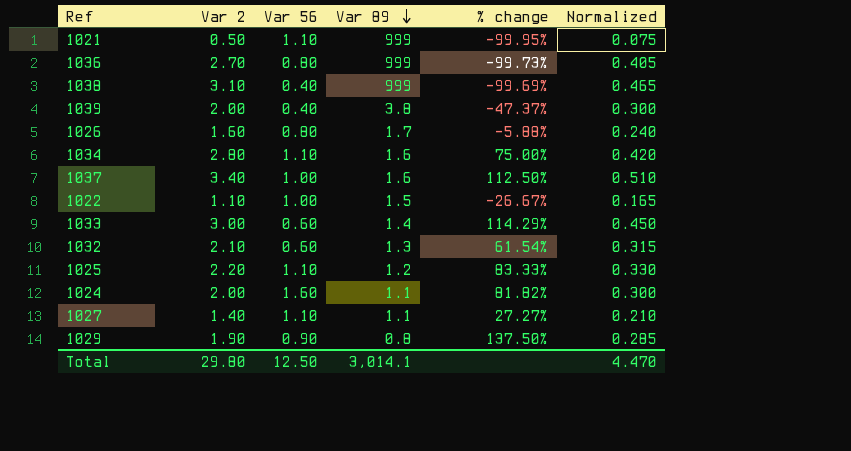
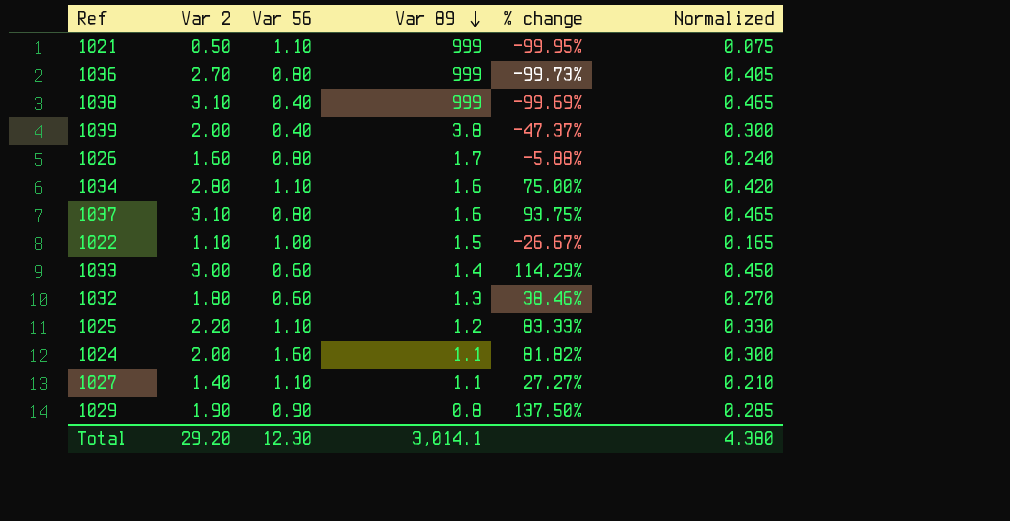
1037 | Var 2: 3.40 -> 3.10
1037 | Var 56: 1.00 -> 0.80
1037 | % change: 112.50% -> 93.75%
1037 | Normalized: 0.510 -> 0.465
1032 | Var 2: 2.10 -> 1.80
1032 | % change: 61.54% -> 38.46%
1032 | Normalized: 0.315 -> 0.270
Total | Var 2: 29.80 -> 29.20
Total | Var 56: 12.50 -> 12.30
Total | Normalized: 4.470 -> 4.380

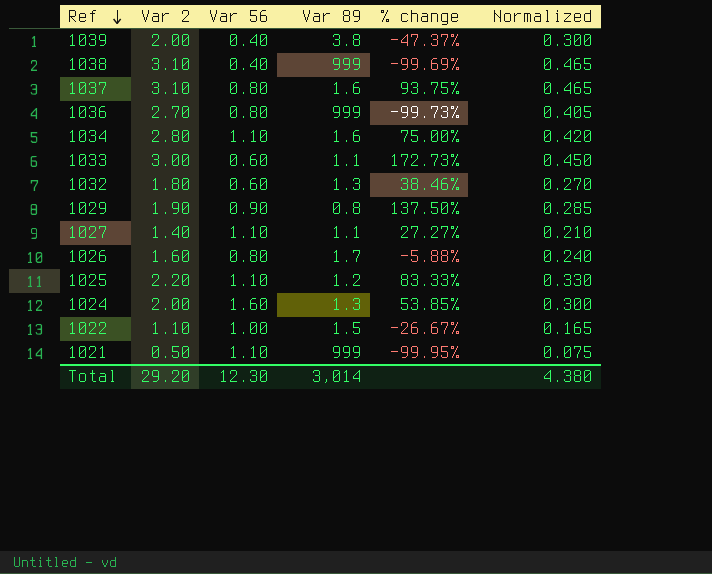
row order: Var 89 descending -> Ref descending
1033 | Var 89: 1.4 -> 1.1
1033 | % change: 114.29% -> 172.73%
1024 | Var 89: 1.1 -> 1.3
1024 | % change: 81.82% -> 53.85%
Total | Var 89: 3,014.1 -> 3,014

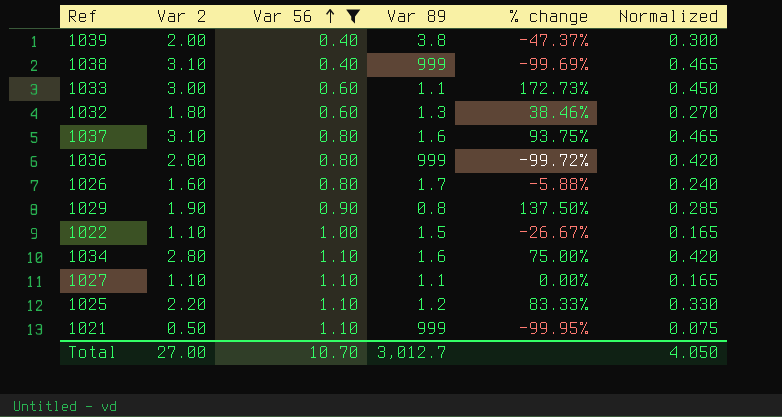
filter: none -> Var 56 != 1.60
row order: Ref descending -> Var 56 ascending
1036 | Var 2: 2.70 -> 2.80
1036 | % change: -99.73% -> -99.72%
1036 | Normalized: 0.405 -> 0.420
1027 | Var 2: 1.40 -> 1.10
1027 | % change: 27.27% -> 0.00%
1027 | Normalized: 0.210 -> 0.165
Total | Var 2: 29.20 -> 27.00
Total | Var 56: 12.30 -> 10.70
Total | Var 89: 3,014 -> 3,012.7
Total | Normalized: 4.380 -> 4.050

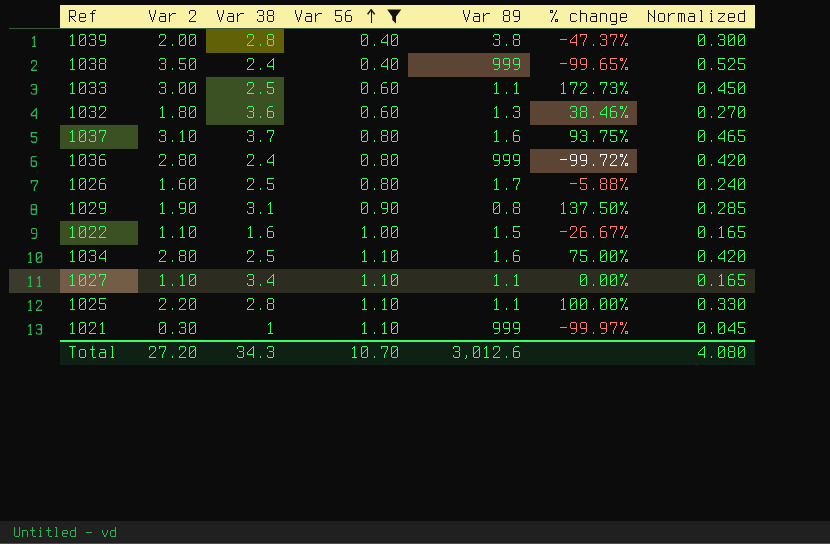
column Var 38 | position: none -> 3
1038 | Var 2: 3.10 -> 3.50
1038 | % change: -99.69% -> -99.65%
1038 | Normalized: 0.465 -> 0.525
1025 | Var 89: 1.2 -> 1.1
1025 | % change: 83.33% -> 100.00%
1021 | Var 2: 0.50 -> 0.30
1021 | % change: -99.95% -> -99.97%
1021 | Normalized: 0.075 -> 0.045
Total | Var 2: 27.00 -> 27.20
Total | Var 89: 3,012.7 -> 3,012.6
Total | Normalized: 4.050 -> 4.080

